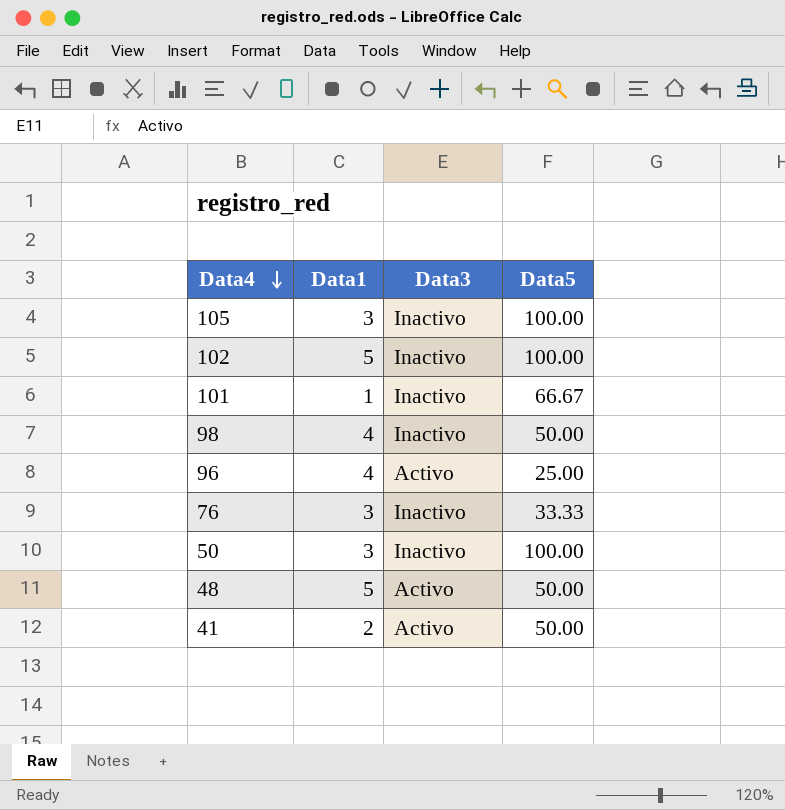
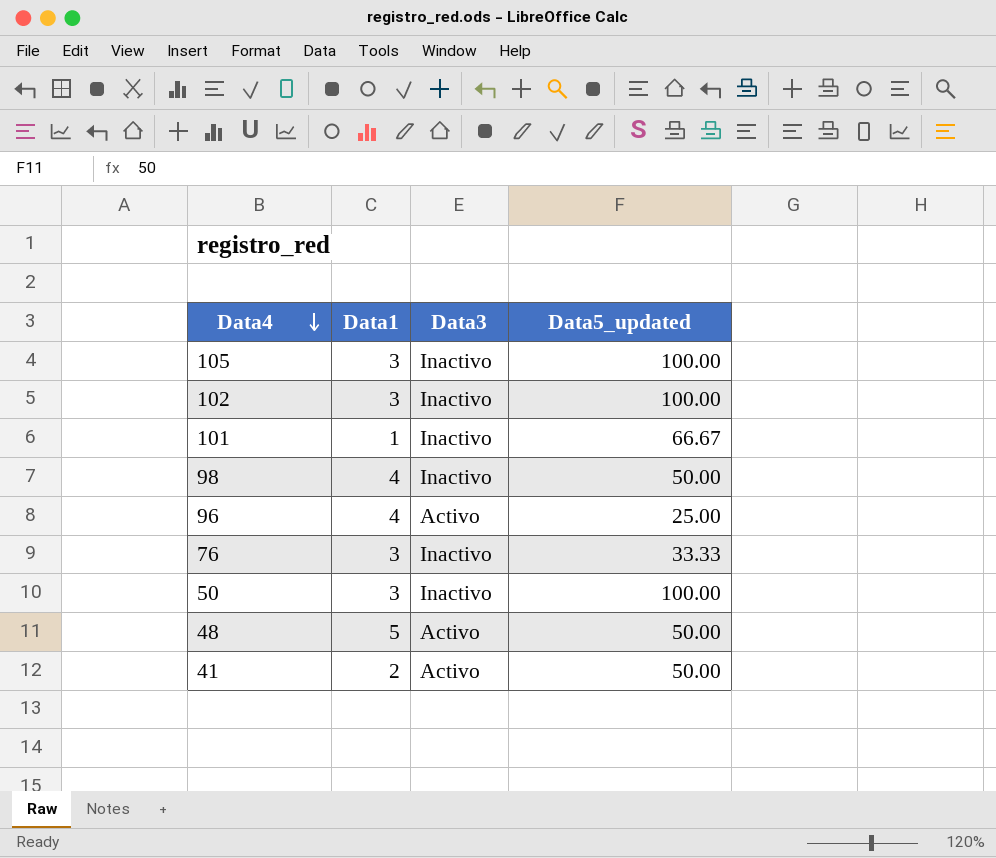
column name: Data5 -> Data5_updated
102 | Data1: 5 -> 3

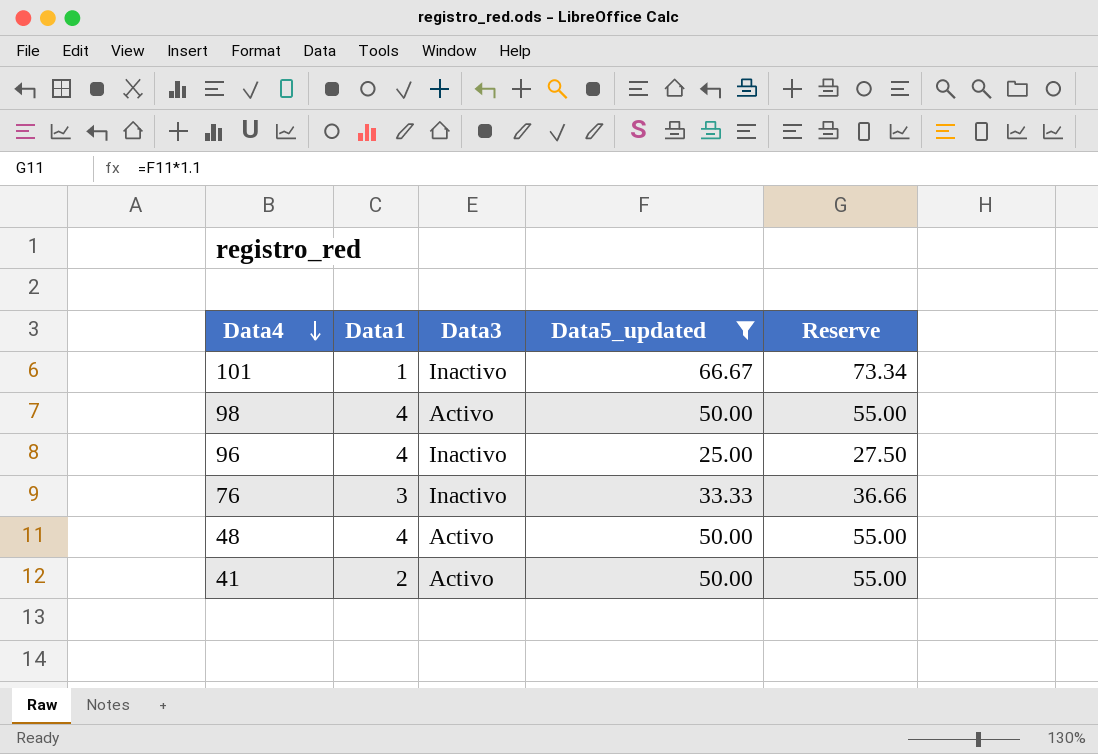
filter: none -> Data5_updated != 100.00
column Reserve | formula: none -> [Data5_updated] * 1.1
98 | Data3: Inactivo -> Activo
96 | Data3: Activo -> Inactivo
48 | Data1: 5 -> 4

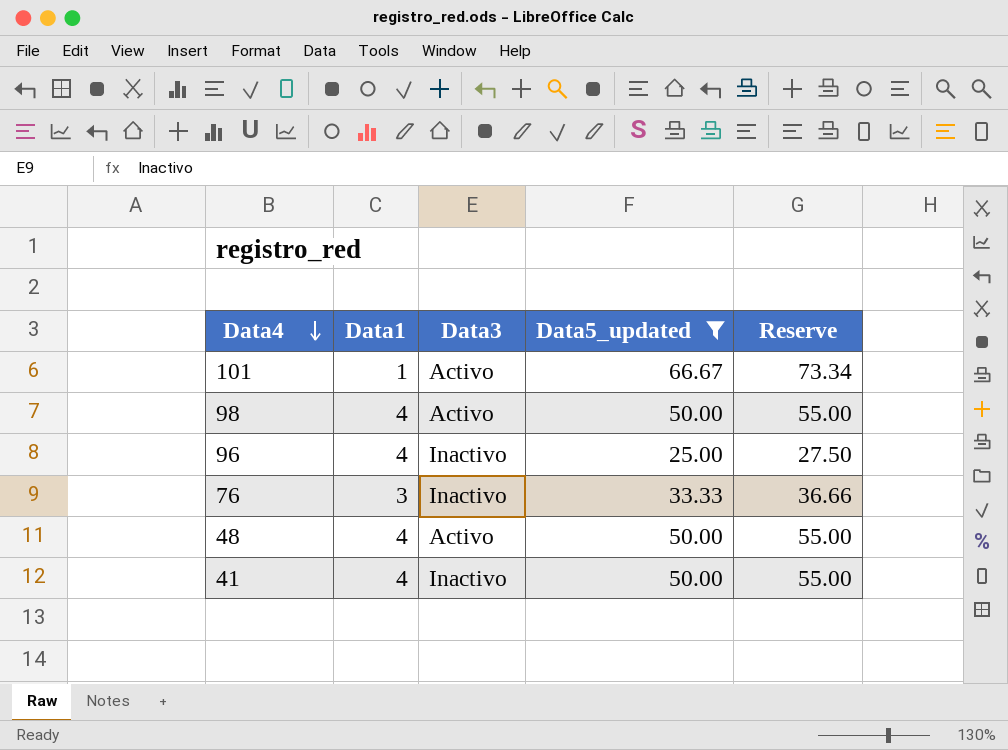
101 | Data3: Inactivo -> Activo
41 | Data1: 2 -> 4
41 | Data3: Activo -> Inactivo

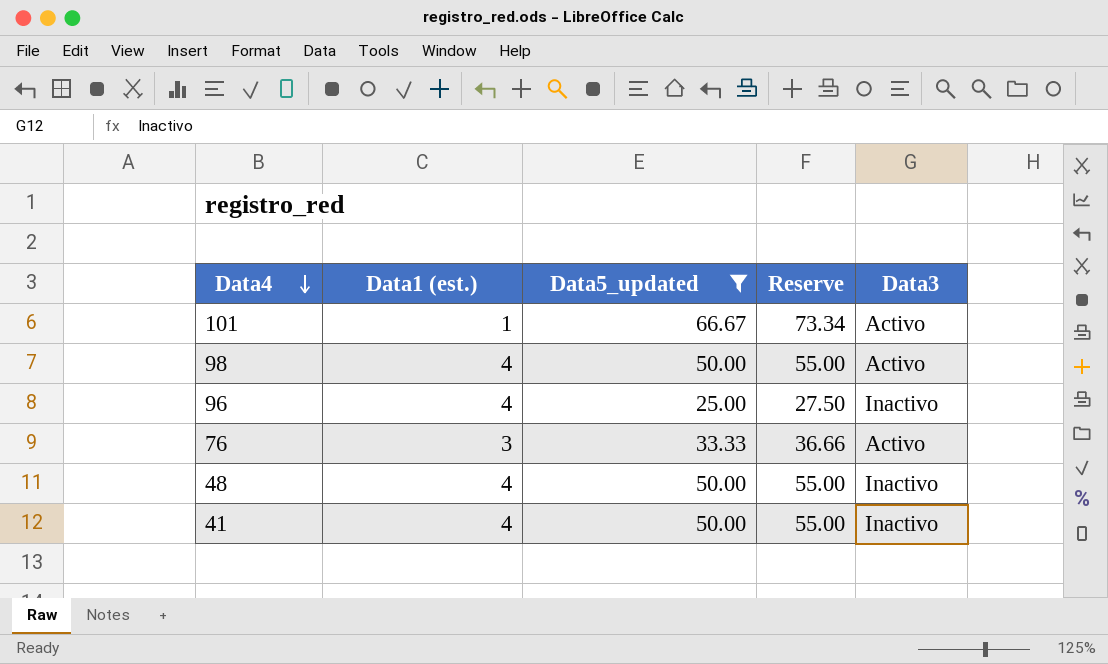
column name: Data1 -> Data1 (est.)
column Data3 | position: 3 -> 5
76 | Data3: Inactivo -> Activo
48 | Data3: Activo -> Inactivo

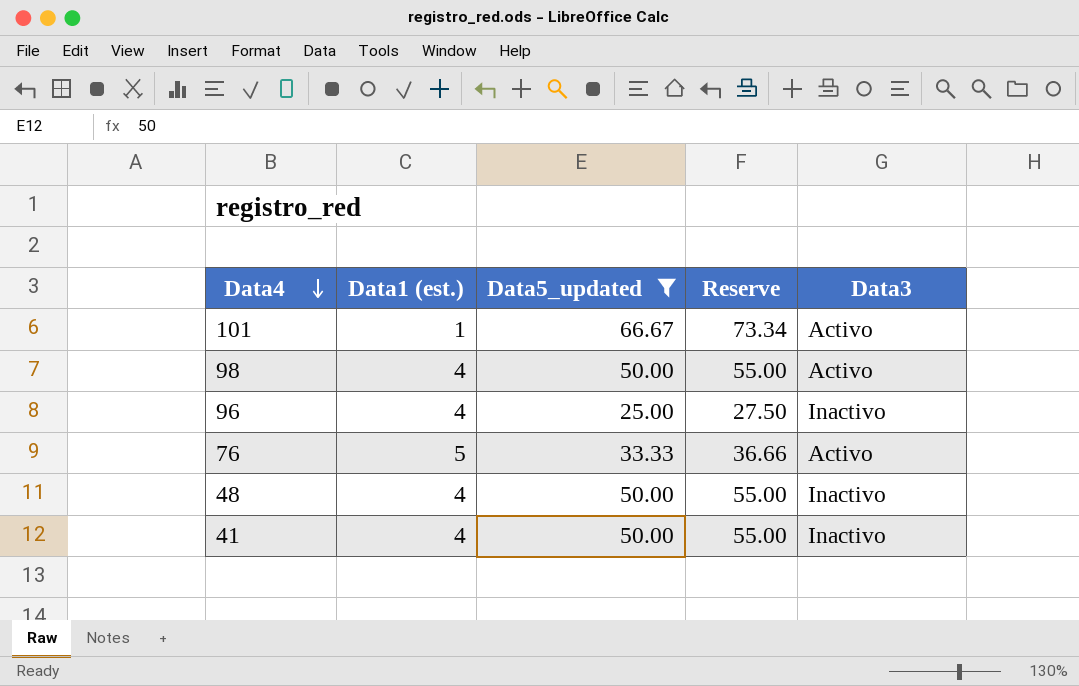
76 | Data1 (est.): 3 -> 5

